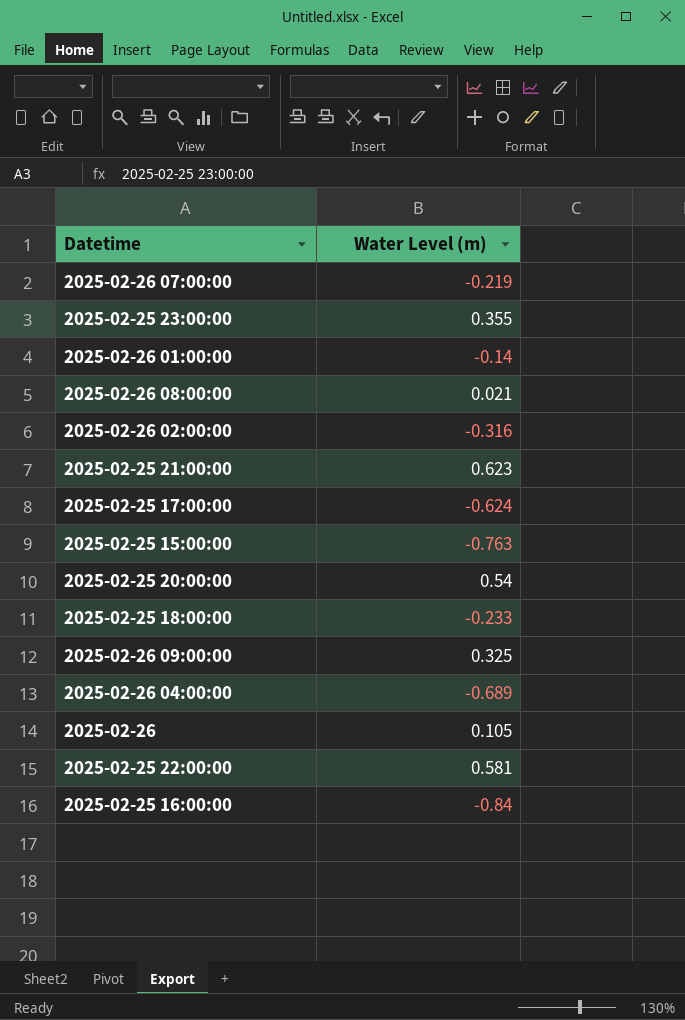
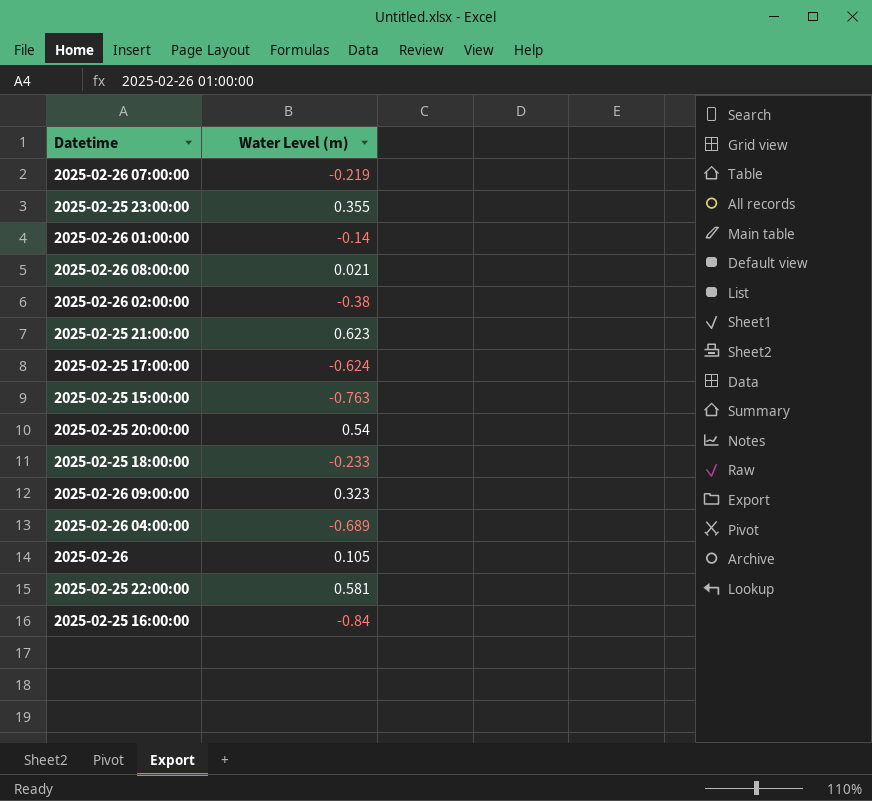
2025-02-26 02:00:00 | Water Level (m): -0.316 -> -0.38
2025-02-26 09:00:00 | Water Level (m): 0.325 -> 0.323

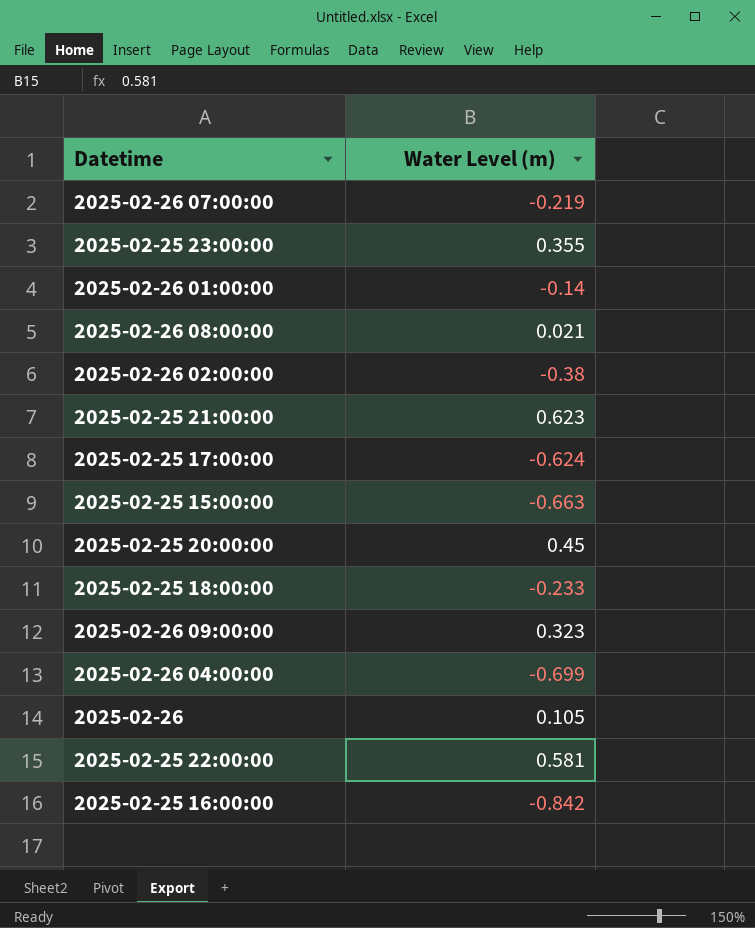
2025-02-25 15:00:00 | Water Level (m): -0.763 -> -0.663
2025-02-25 20:00:00 | Water Level (m): 0.54 -> 0.45
2025-02-26 04:00:00 | Water Level (m): -0.689 -> -0.699
2025-02-25 16:00:00 | Water Level (m): -0.84 -> -0.842

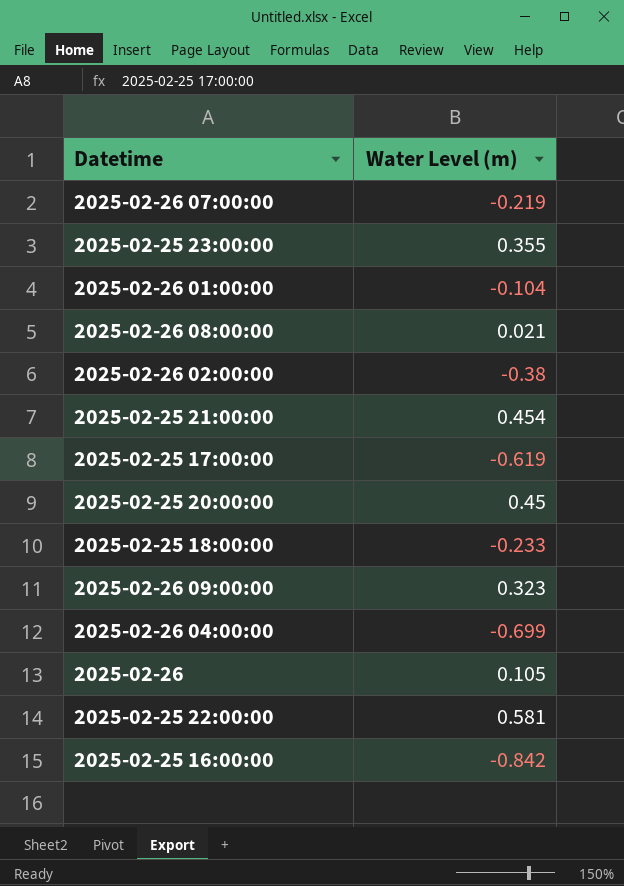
row 2025-02-25 15:00:00: -0.663 -> none
2025-02-26 01:00:00 | Water Level (m): -0.14 -> -0.104
2025-02-25 21:00:00 | Water Level (m): 0.623 -> 0.454
2025-02-25 17:00:00 | Water Level (m): -0.624 -> -0.619

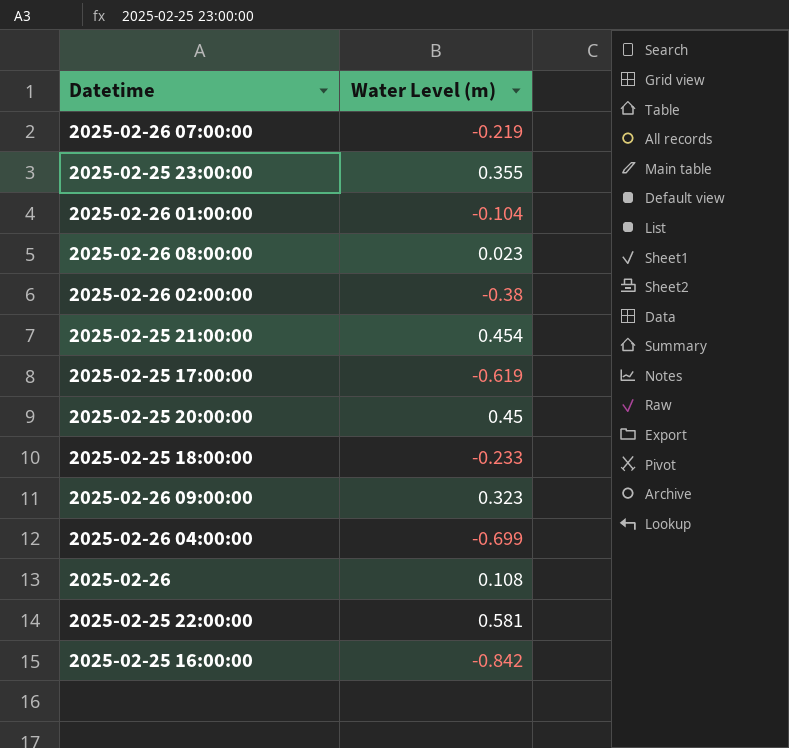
2025-02-26 08:00:00 | Water Level (m): 0.021 -> 0.023
2025-02-26 | Water Level (m): 0.105 -> 0.108

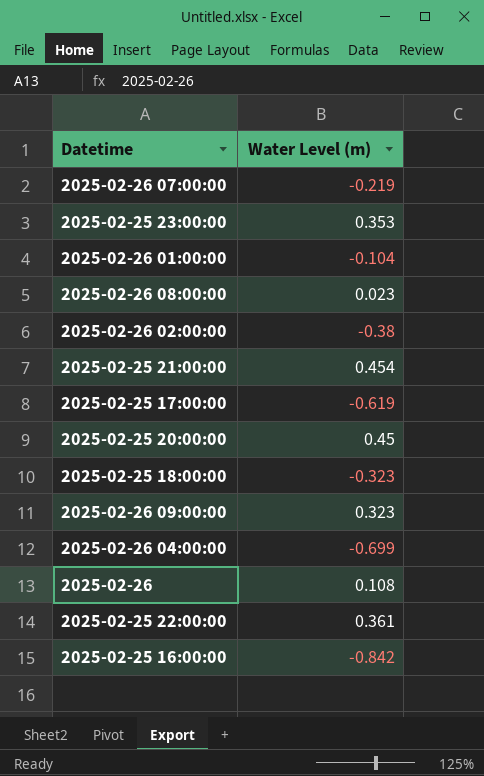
2025-02-25 23:00:00 | Water Level (m): 0.355 -> 0.353
2025-02-25 18:00:00 | Water Level (m): -0.233 -> -0.323
2025-02-25 22:00:00 | Water Level (m): 0.581 -> 0.361

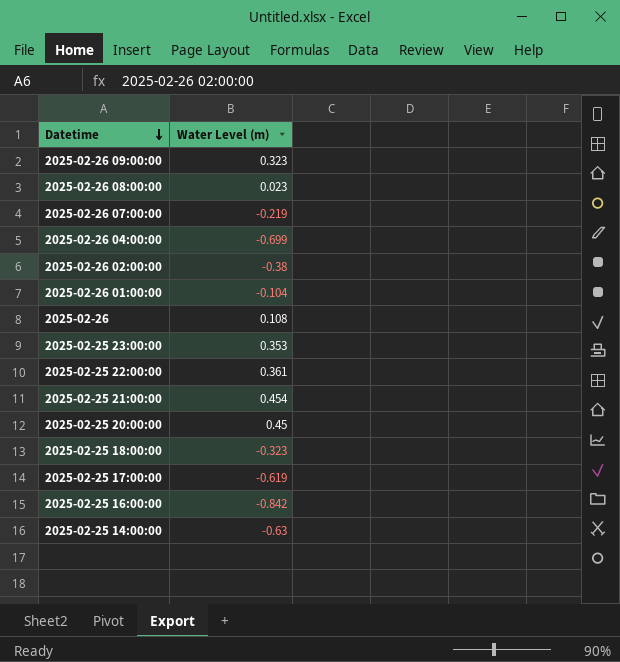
row order: none -> Datetime descending
row 2025-02-25 14:00:00: none -> -0.63

